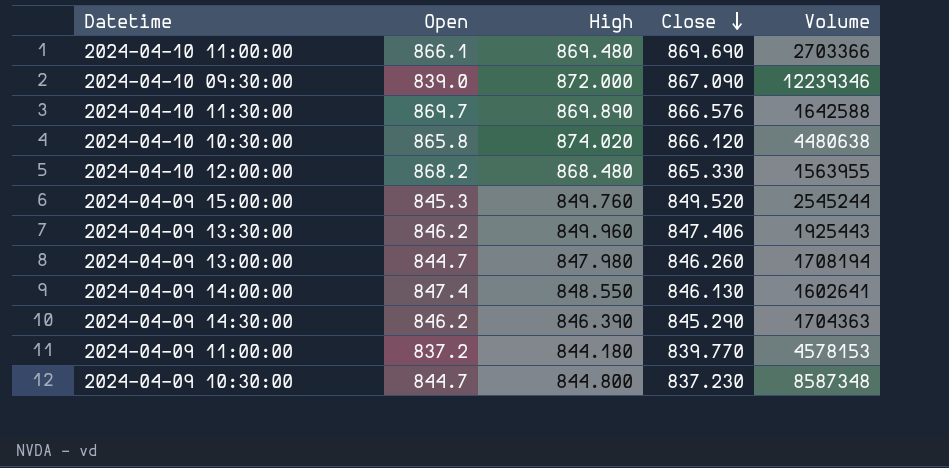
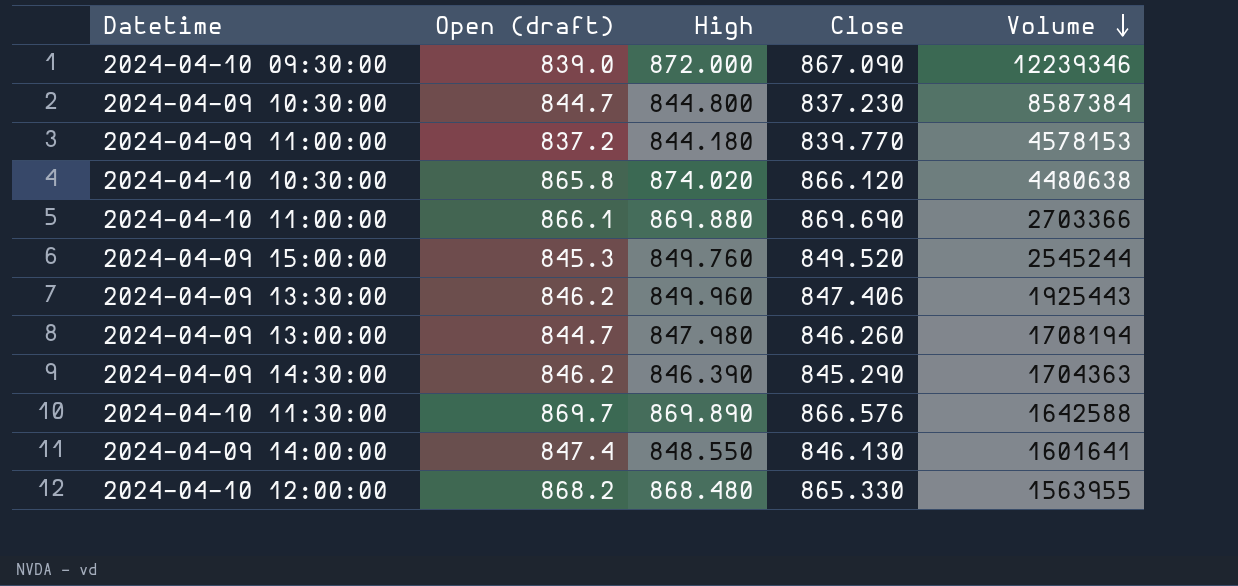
row order: Close descending -> Volume descending
column name: Open -> Open (draft)
2024-04-09 10:30:00 | Volume: 8587348 -> 8587384
2024-04-10 11:00:00 | High: 869.480 -> 869.880
2024-04-09 14:00:00 | Volume: 1602641 -> 1601641

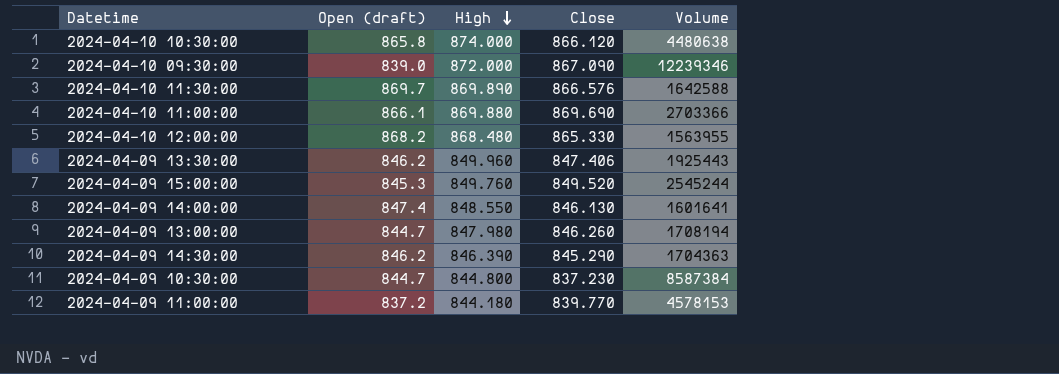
row order: Volume descending -> High descending
2024-04-10 10:30:00 | High: 874.020 -> 874.000

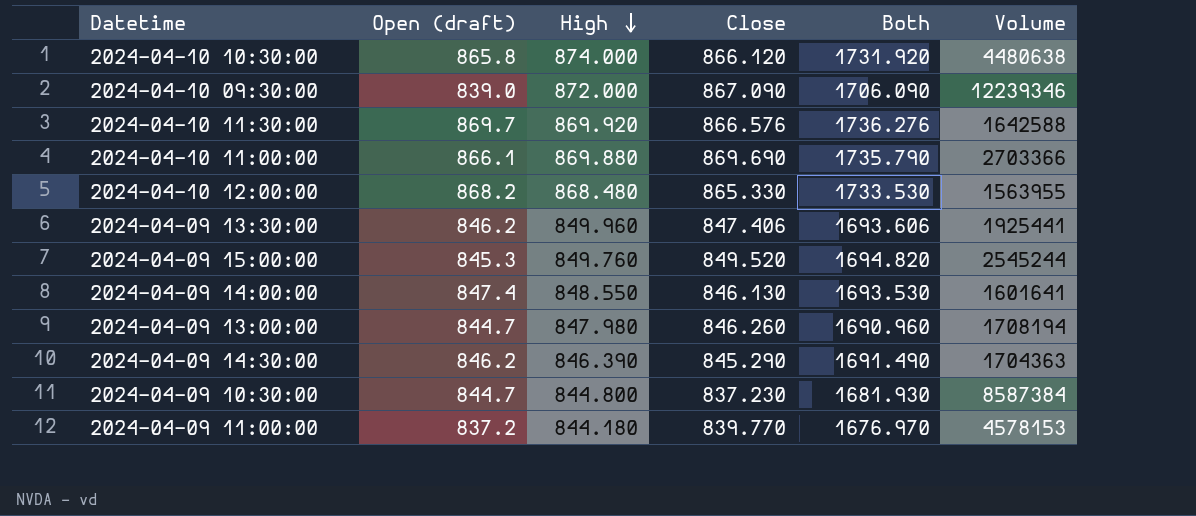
column Both | formula: none -> [Open (draft)] + [Close]
2024-04-10 11:30:00 | High: 869.890 -> 869.920
2024-04-09 13:30:00 | Volume: 1925443 -> 1925441

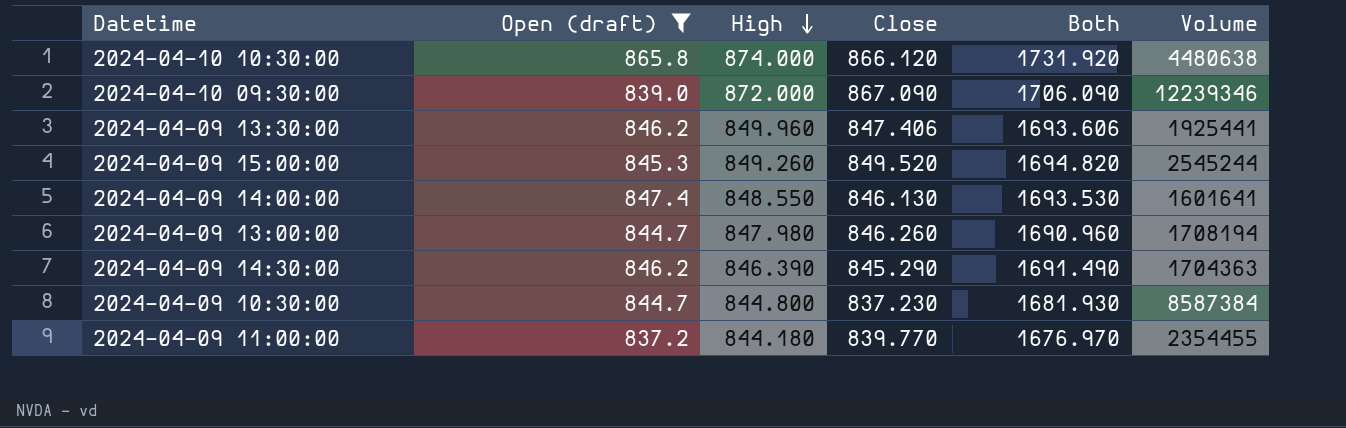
filter: none -> Open (draft) <= 865.8
2024-04-09 15:00:00 | High: 849.760 -> 849.260
2024-04-09 11:00:00 | Volume: 4578153 -> 2354455

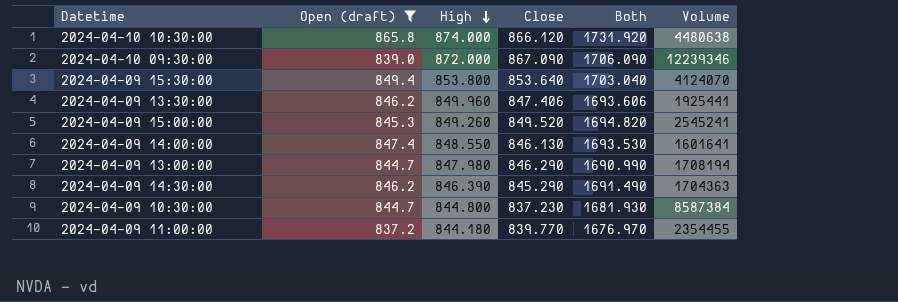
row 2024-04-09 15:30:00: none -> 849.4 | 853.800 | 853.640 | 1703.040 | 4124070
2024-04-09 15:00:00 | Volume: 2545244 -> 2545241
2024-04-09 13:00:00 | Close: 846.260 -> 846.290
2024-04-09 13:00:00 | Both: 1690.960 -> 1690.990

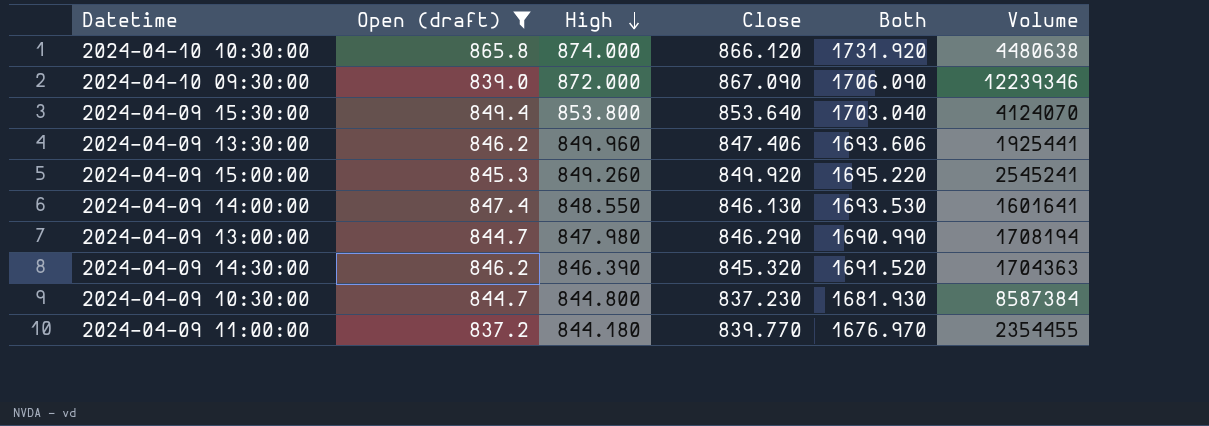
2024-04-09 15:00:00 | Close: 849.520 -> 849.920
2024-04-09 15:00:00 | Both: 1694.820 -> 1695.220
2024-04-09 14:30:00 | Close: 845.290 -> 845.320
2024-04-09 14:30:00 | Both: 1691.490 -> 1691.520

